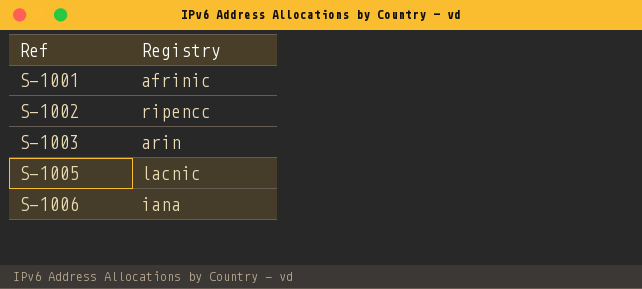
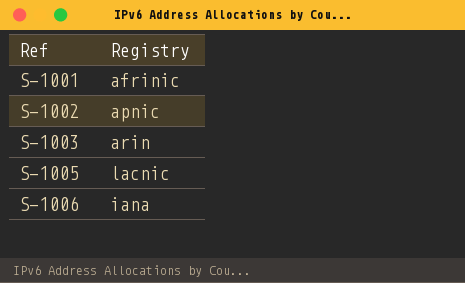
S-1002 | Registry: ripencc -> apnic

